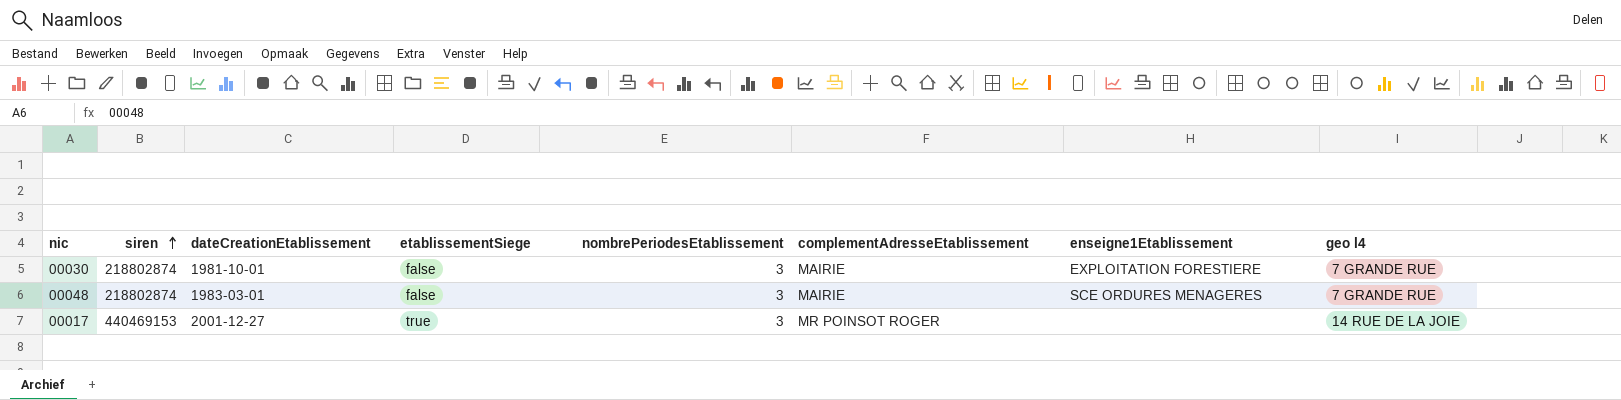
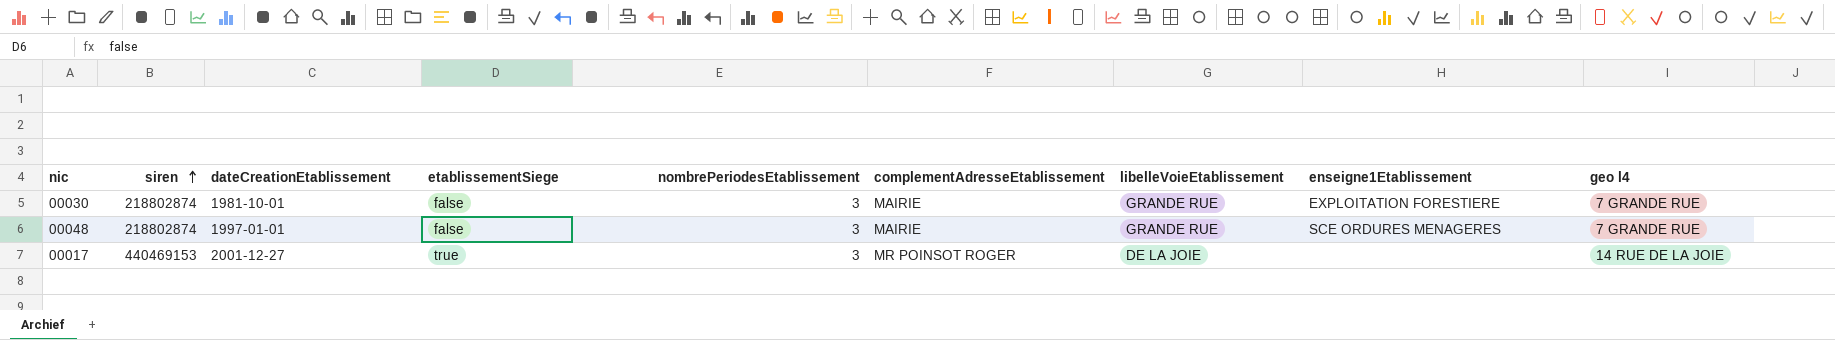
column libelleVoieEtablissement | position: none -> 7
00048 | dateCreationEtablissement: 1983-03-01 -> 1997-01-01

